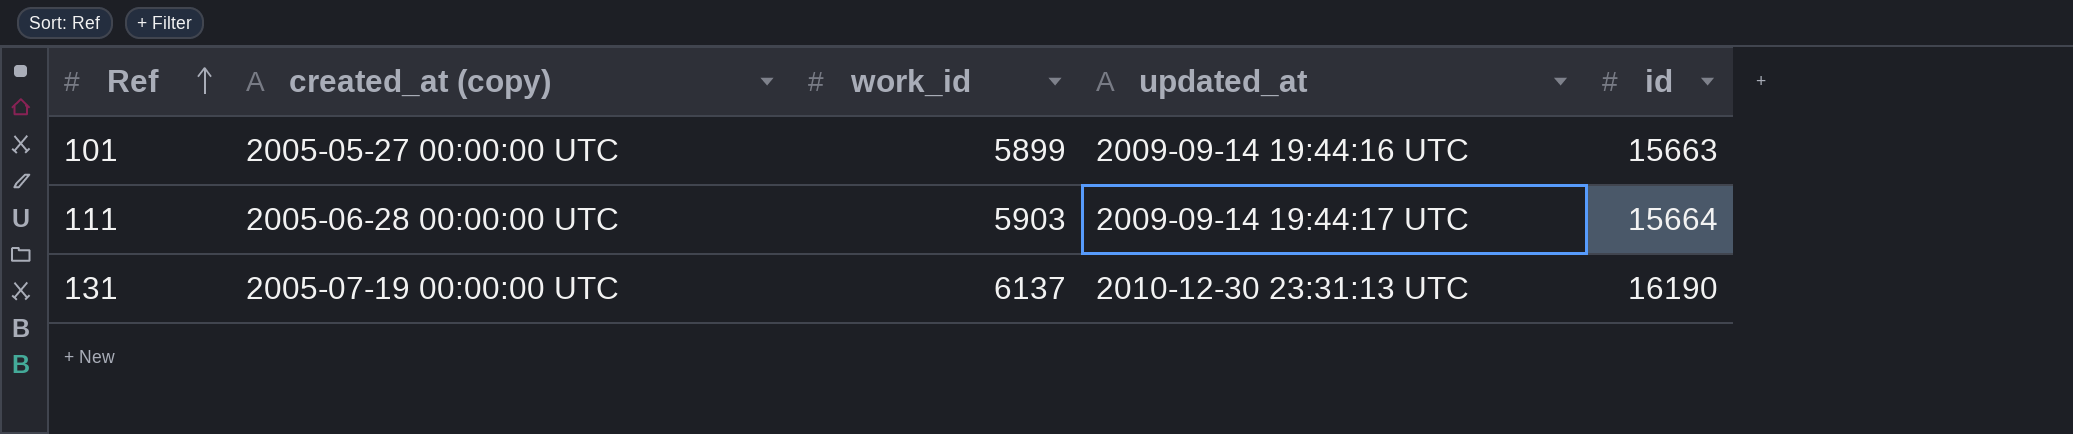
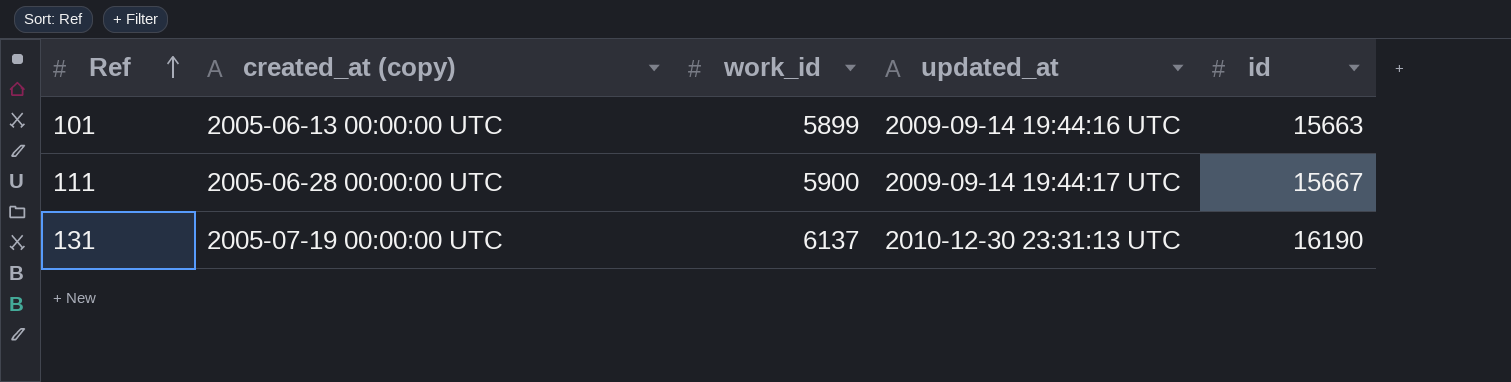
101 | created_at (copy): 2005-05-27 00:00:00 UTC -> 2005-06-13 00:00:00 UTC
111 | work_id: 5903 -> 5900
111 | id: 15664 -> 15667

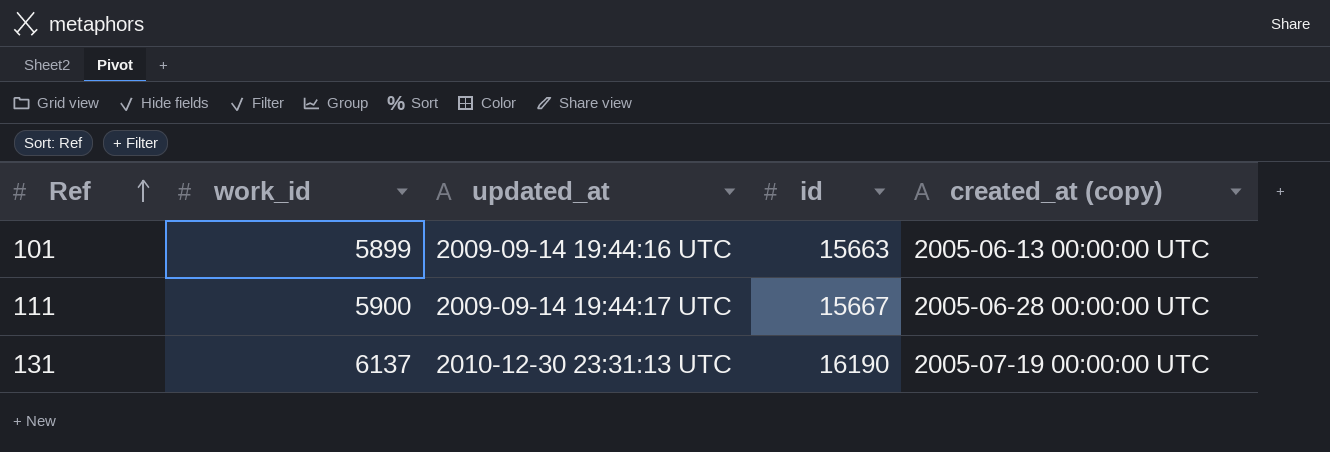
column created_at (copy) | position: 2 -> 5

